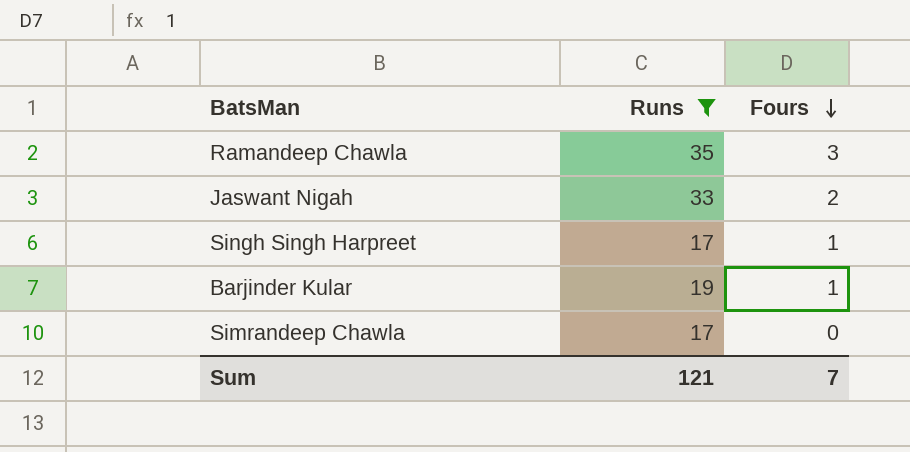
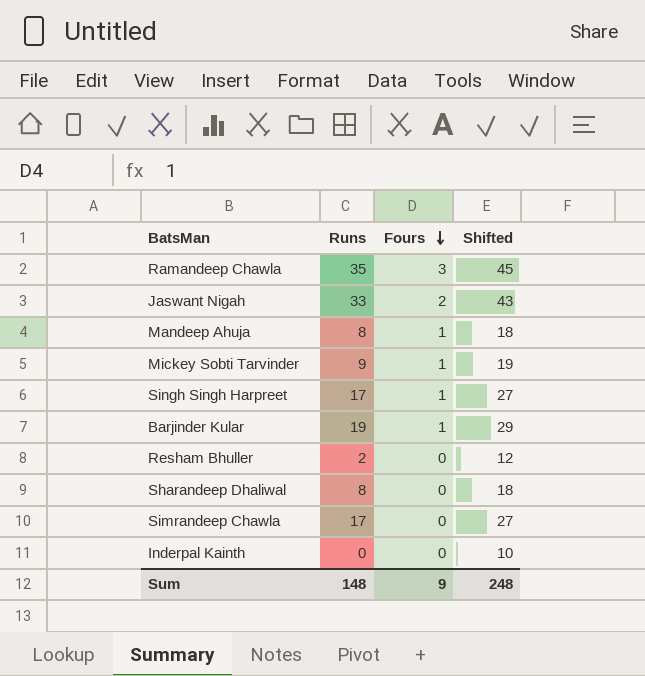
filter: Runs >= 17 -> none
column Shifted | formula: none -> [Runs] + 10
Sum | Runs: 121 -> 148
Sum | Fours: 7 -> 9

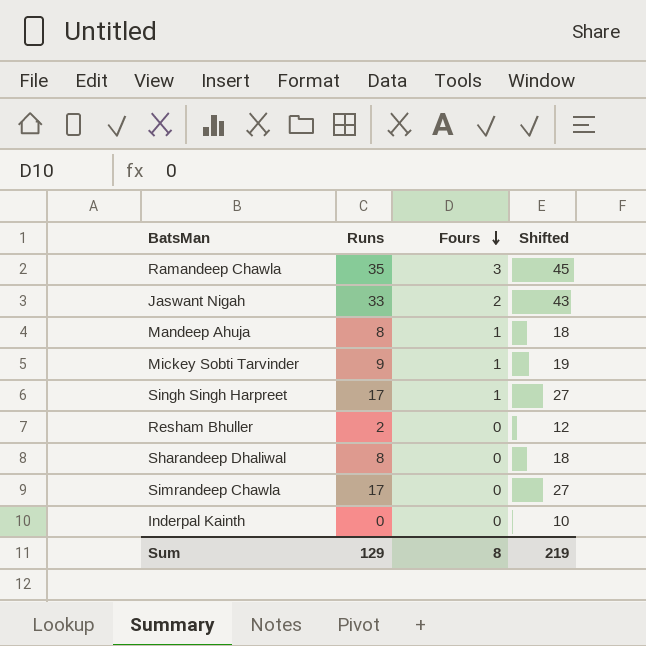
row Barjinder Kular: 19 | 1 | 29 -> none
Sum | Runs: 148 -> 129
Sum | Fours: 9 -> 8
Sum | Shifted: 248 -> 219

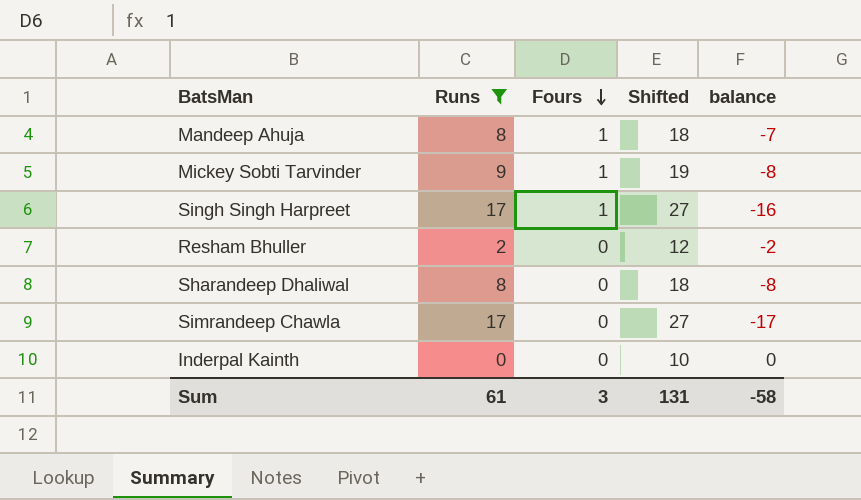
filter: none -> Runs <= 17
column balance | formula: none -> [Fours] - [Runs]
Sum | Runs: 129 -> 61
Sum | Fours: 8 -> 3
Sum | Shifted: 219 -> 131

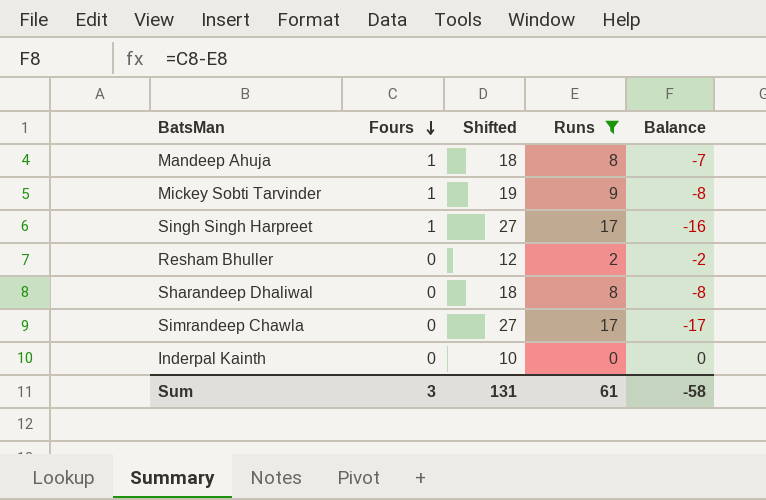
column Runs | position: 2 -> 4
column name: balance -> Balance

